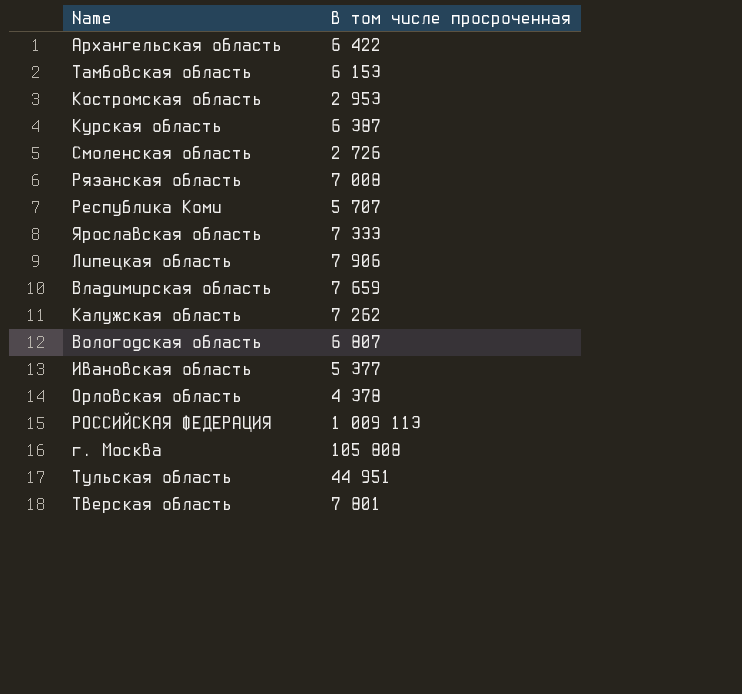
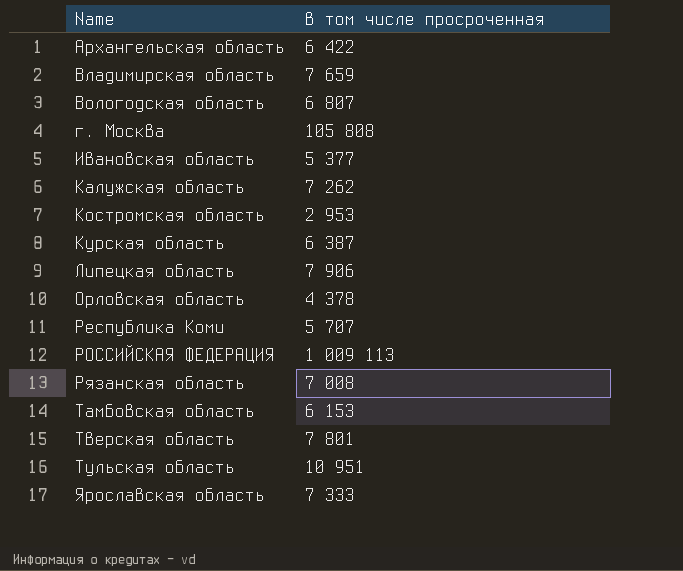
row order: none -> Name ascending
row Смоленская область: 2 726 -> none
Тульская область | в том числе просроченная: 44 951 -> 10 951

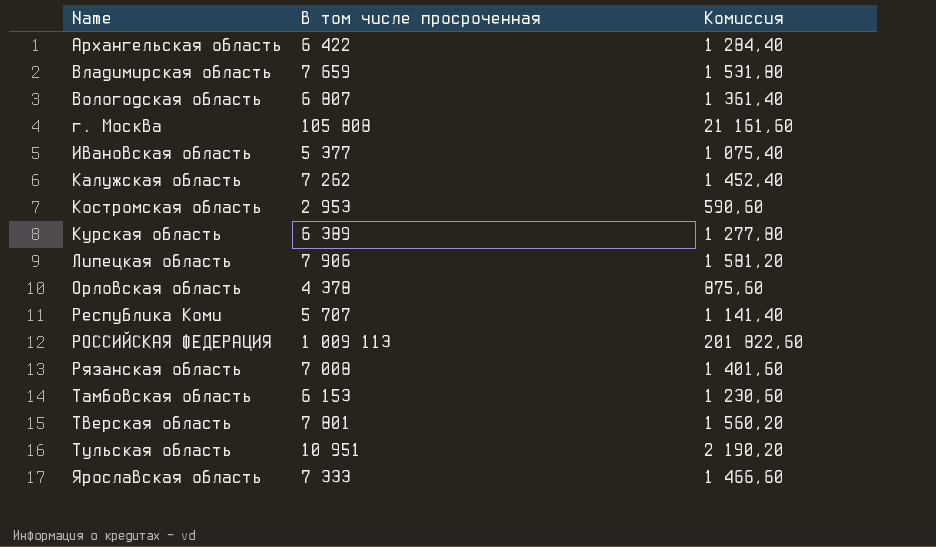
column Комиссия | formula: none -> [в том числе просроченная] * 0,2
Курская область | в том числе просроченная: 6 387 -> 6 389

